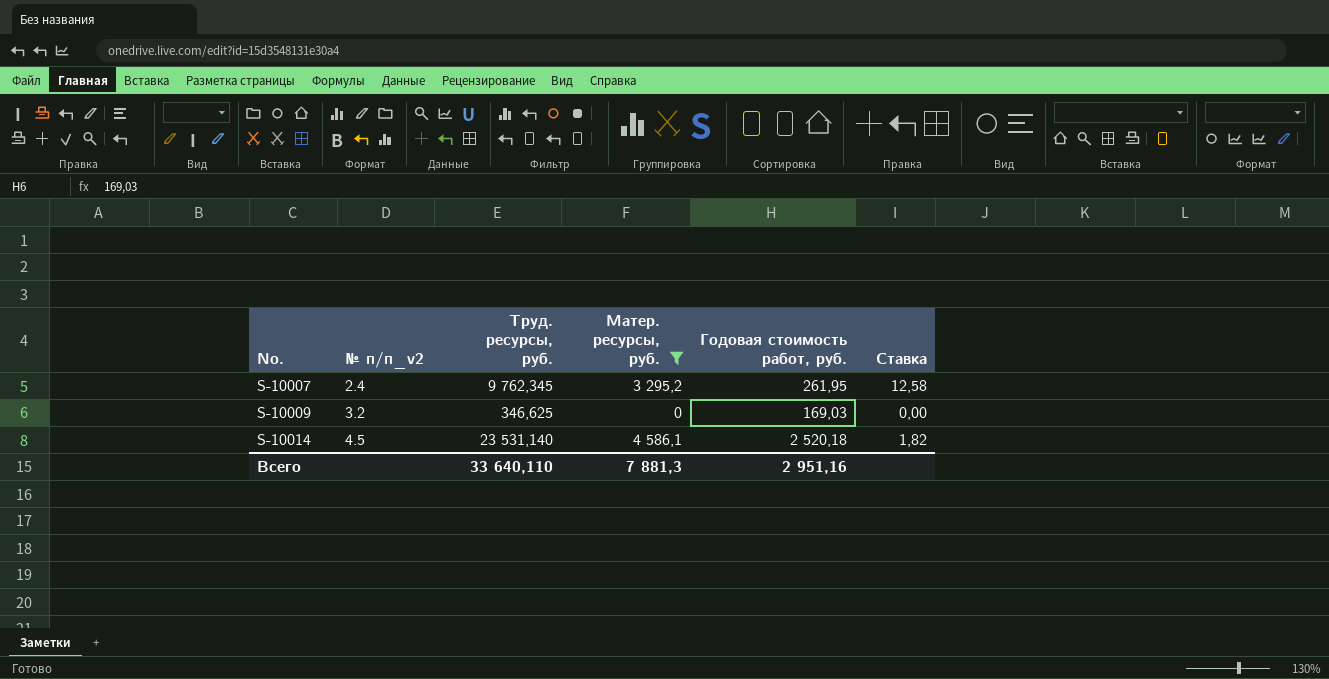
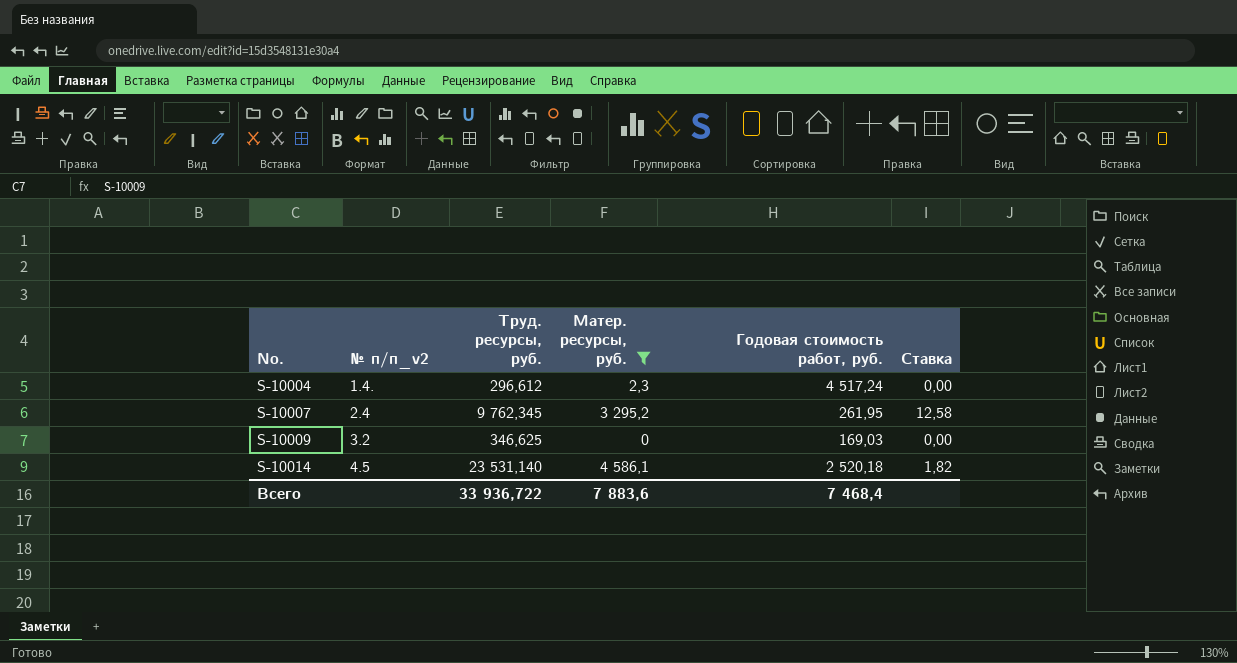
row S-10004: none -> 1.4. | 296,612 | 2,3 | 4 517,24 | 0,00
Всего | Труд. ресурсы, руб.: 33 640,110 -> 33 936,722
Всего | Матер. ресурсы, руб.: 7 881,3 -> 7 883,6
Всего | Годовая стоимость работ, руб.: 2 951,16 -> 7 468,4

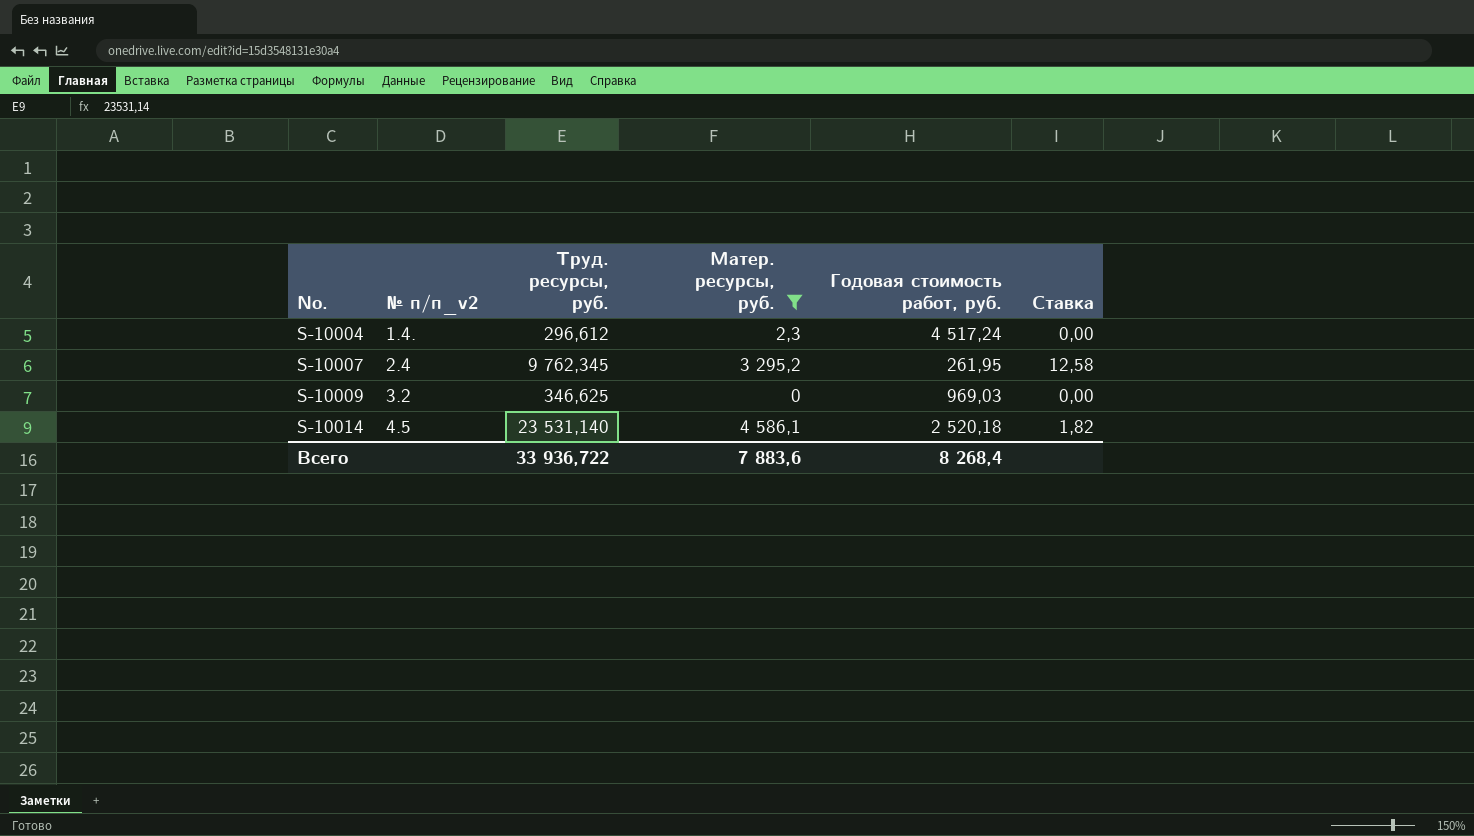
S-10009 | Годовая стоимость работ, руб.: 169,03 -> 969,03
Всего | Годовая стоимость работ, руб.: 7 468,4 -> 8 268,4

